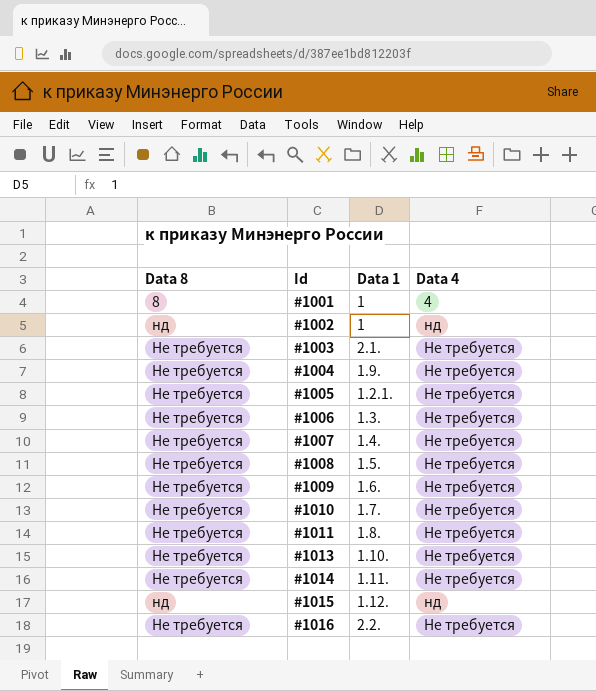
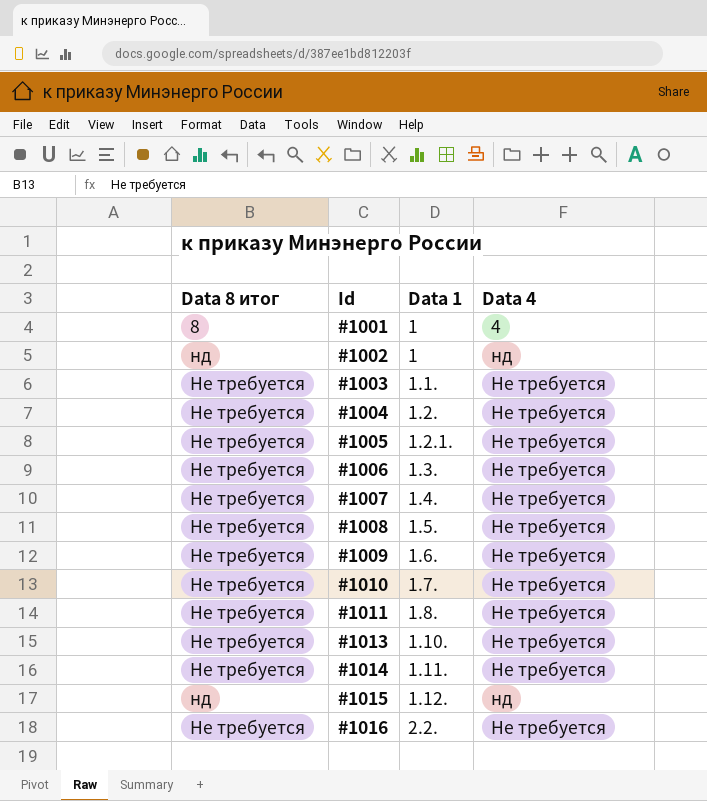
column name: Data 8 -> Data 8 итог
#1003 | Data 1: 2.1. -> 1.1.
#1004 | Data 1: 1.9. -> 1.2.

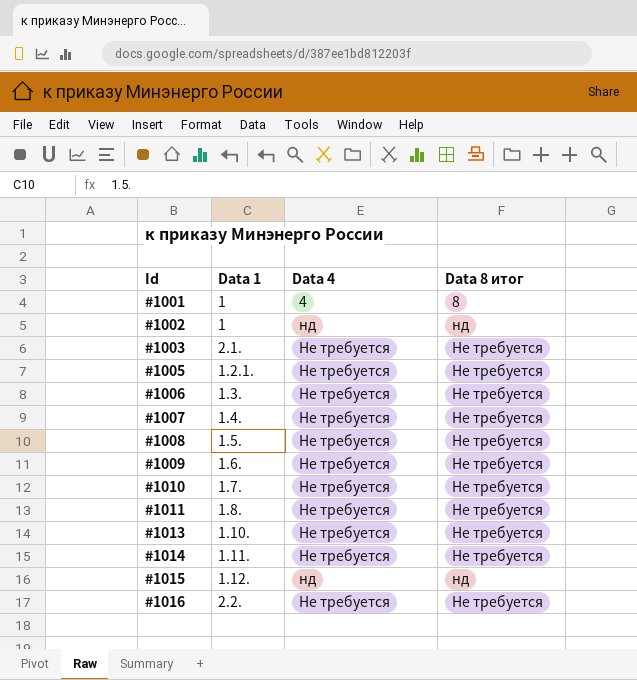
column Data 8 итог | position: 1 -> 4
row #1004: Не требуется | 1.2. | Не требуется -> none
#1003 | Data 1: 1.1. -> 2.1.

